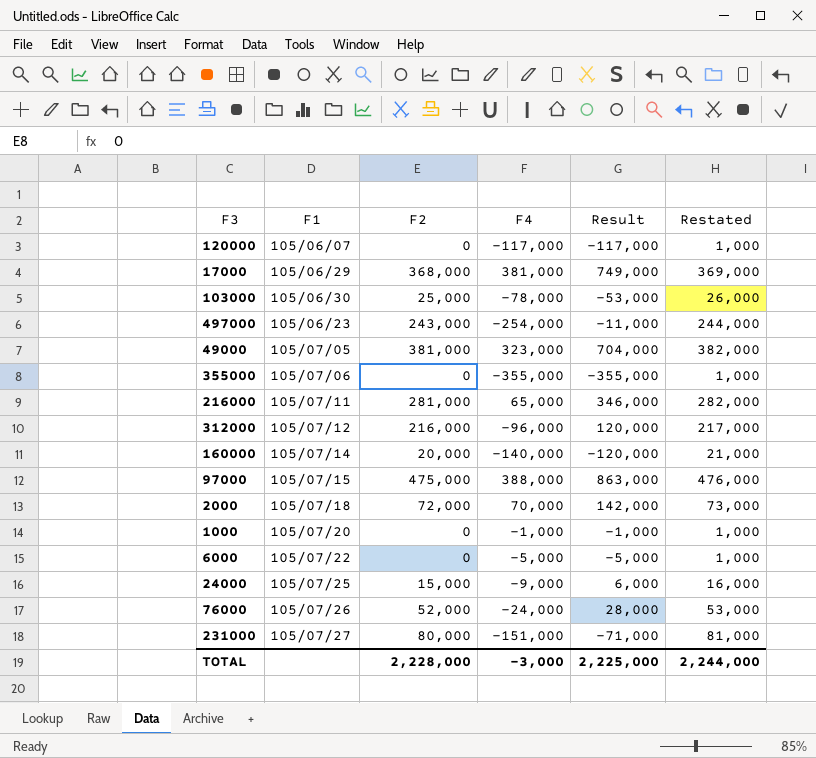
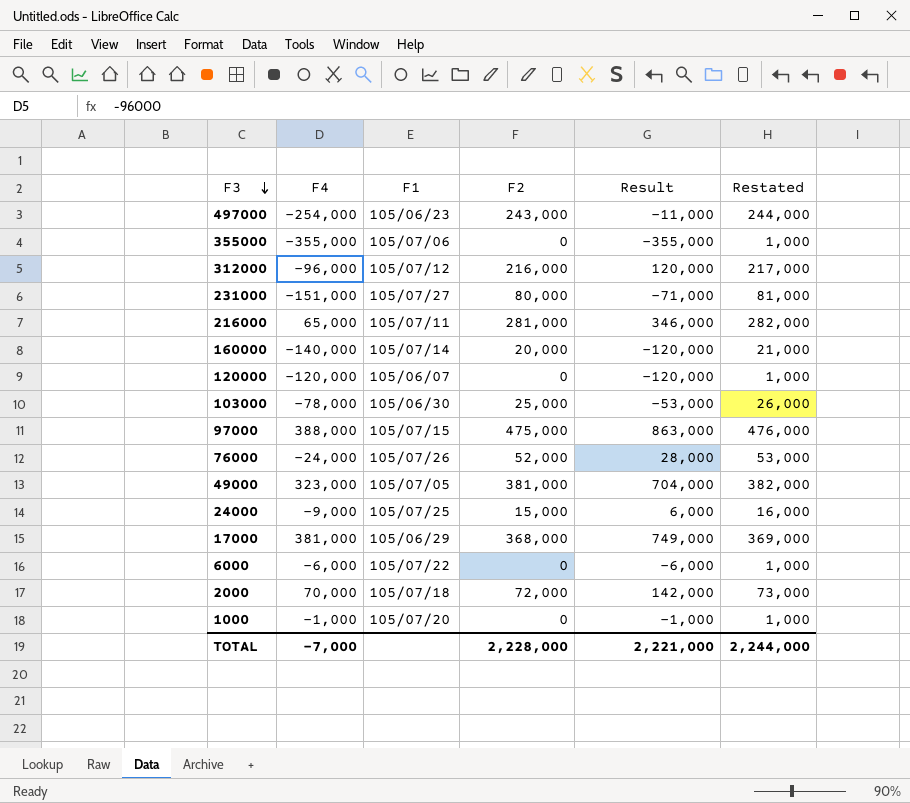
row order: none -> F3 descending
column F4 | position: 4 -> 2
120000 | F4: -117,000 -> -120,000
120000 | Result: -117,000 -> -120,000
6000 | F4: -5,000 -> -6,000
6000 | Result: -5,000 -> -6,000
TOTAL | F4: -3,000 -> -7,000
TOTAL | Result: 2,225,000 -> 2,221,000

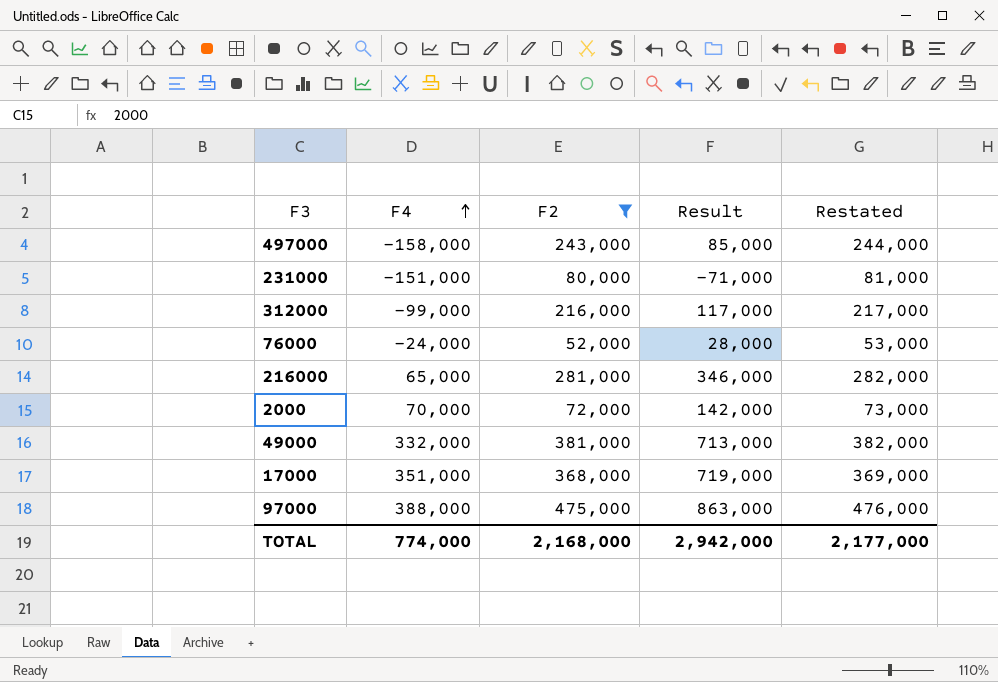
filter: none -> F2 >= 52,000
row order: F3 descending -> F4 ascending
column F1 | position: 3 -> none
497000 | F4: -254,000 -> -158,000
497000 | Result: -11,000 -> 85,000
312000 | F4: -96,000 -> -99,000
312000 | Result: 120,000 -> 117,000
49000 | F4: 323,000 -> 332,000
49000 | Result: 704,000 -> 713,000
17000 | F4: 381,000 -> 351,000
17000 | Result: 749,000 -> 719,000
TOTAL | F4: -7,000 -> 774,000
TOTAL | F2: 2,228,000 -> 2,168,000
TOTAL | Result: 2,221,000 -> 2,942,000
TOTAL | Restated: 2,244,000 -> 2,177,000

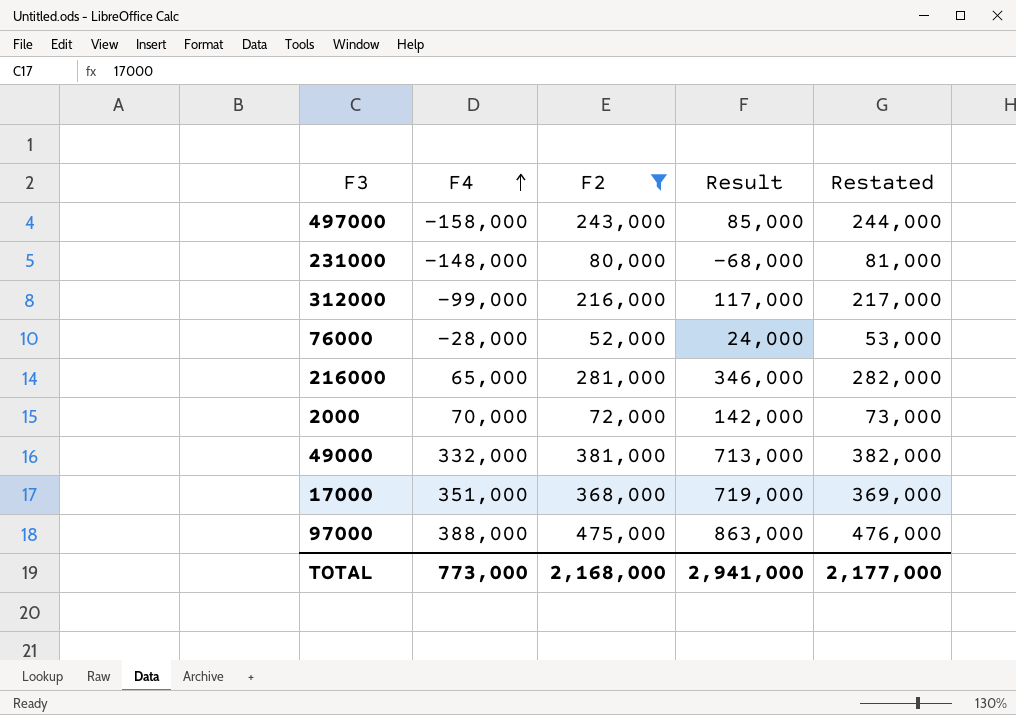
231000 | F4: -151,000 -> -148,000
231000 | Result: -71,000 -> -68,000
76000 | F4: -24,000 -> -28,000
76000 | Result: 28,000 -> 24,000
TOTAL | F4: 774,000 -> 773,000
TOTAL | Result: 2,942,000 -> 2,941,000

